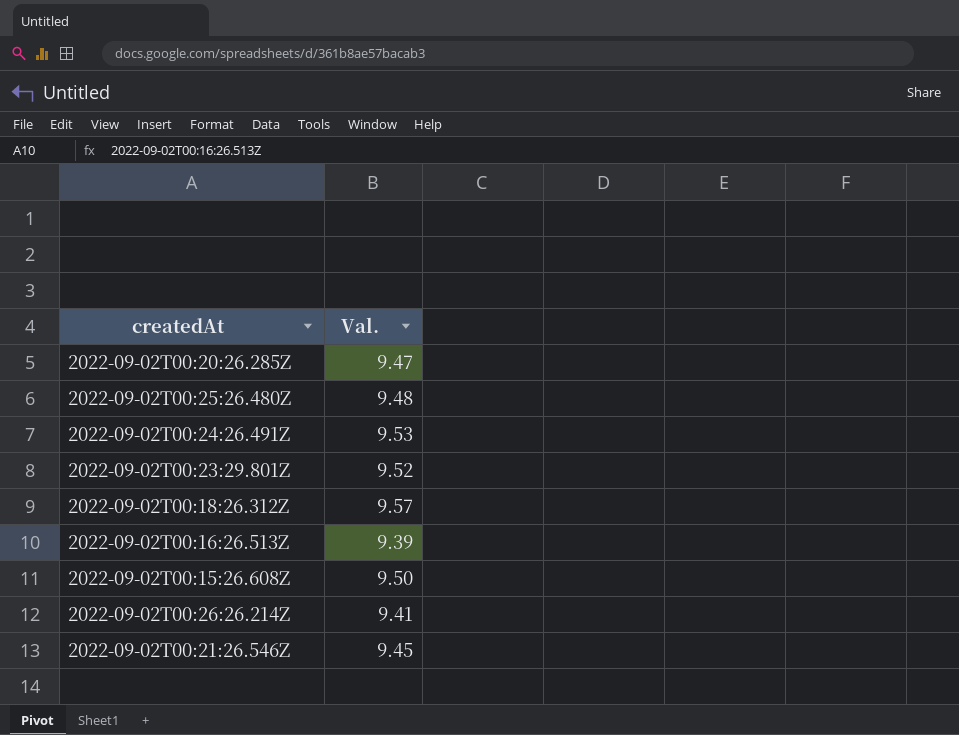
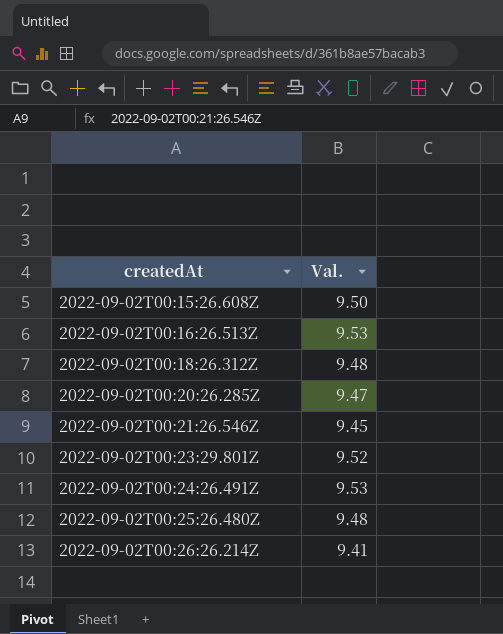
row order: none -> createdAt ascending
2022-09-02T00:16:26.513Z | Val.: 9.39 -> 9.53
2022-09-02T00:18:26.312Z | Val.: 9.57 -> 9.48

